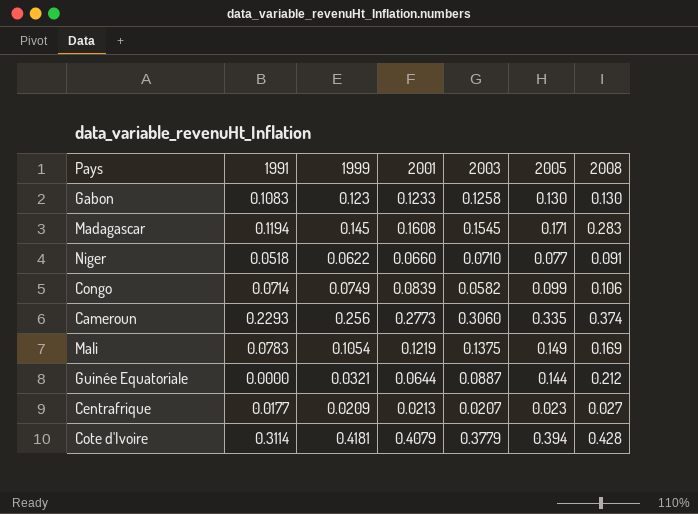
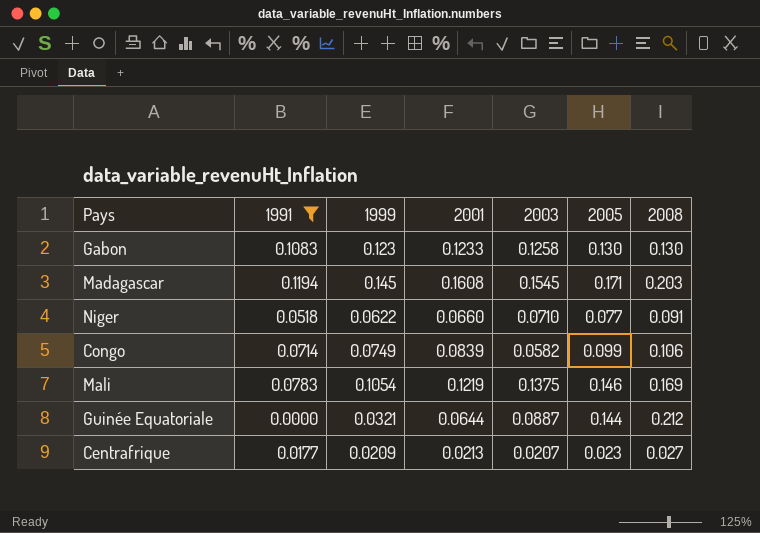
filter: none -> 1991 <= 0.1194
Madagascar | 2008: 0.283 -> 0.203
Mali | 2005: 0.149 -> 0.146

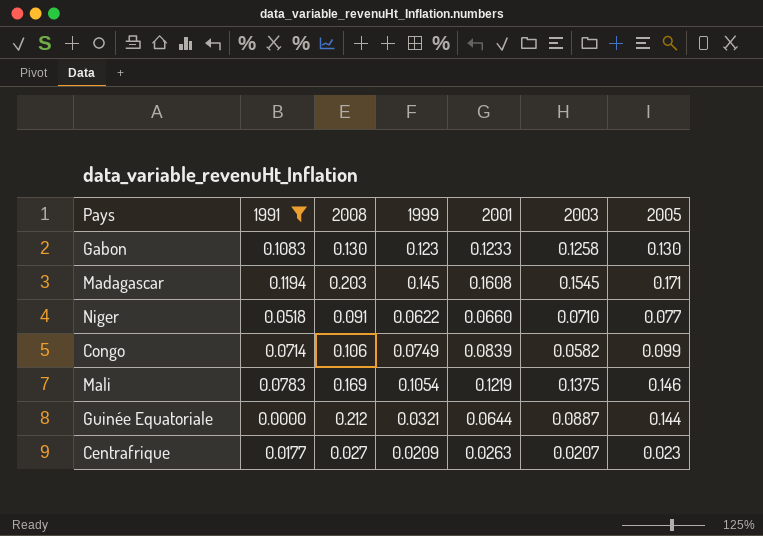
column 2008 | position: 7 -> 3
Centrafrique | 2001: 0.0213 -> 0.0263

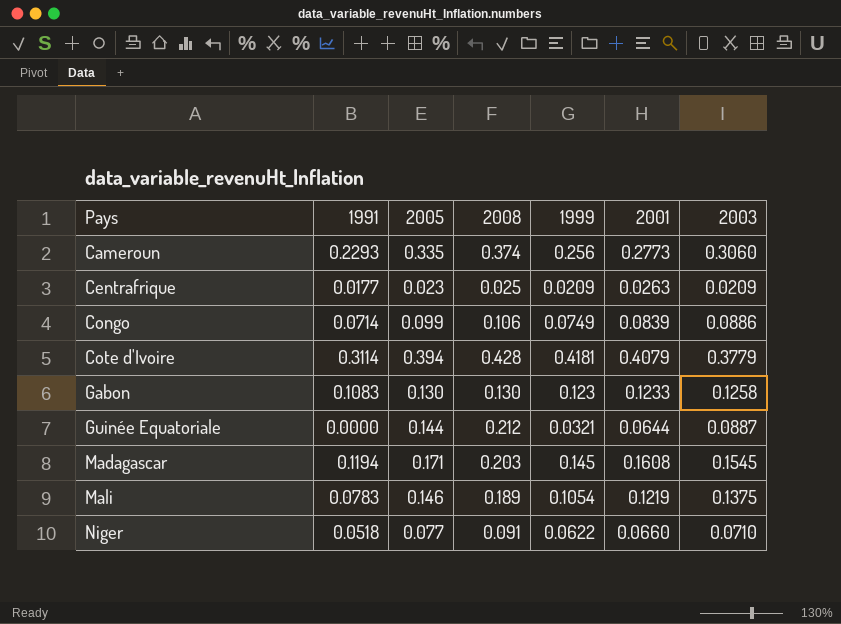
filter: 1991 <= 0.1194 -> none
row order: none -> Pays ascending
column 2005 | position: 7 -> 3
Centrafrique | 2008: 0.027 -> 0.025
Centrafrique | 2003: 0.0207 -> 0.0209
Congo | 2003: 0.0582 -> 0.0886
Mali | 2008: 0.169 -> 0.189

